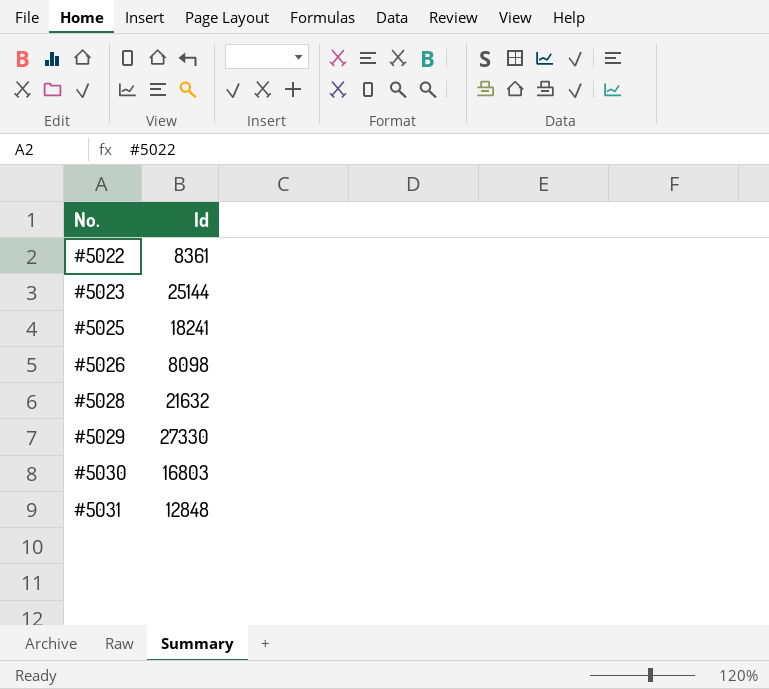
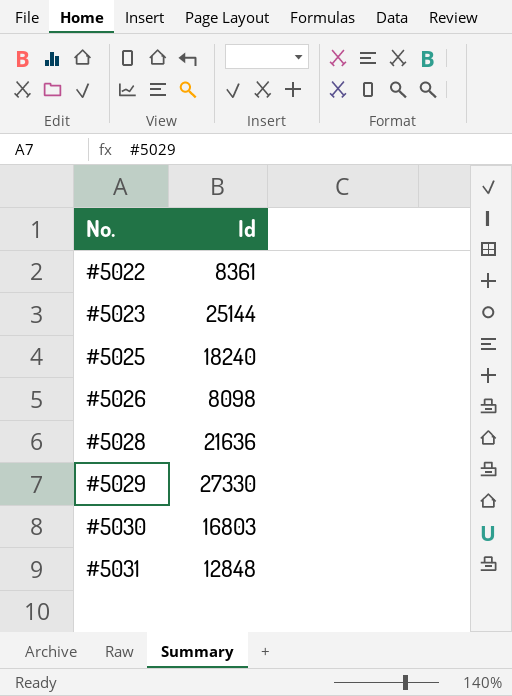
#5025 | Id: 18241 -> 18240
#5028 | Id: 21632 -> 21636

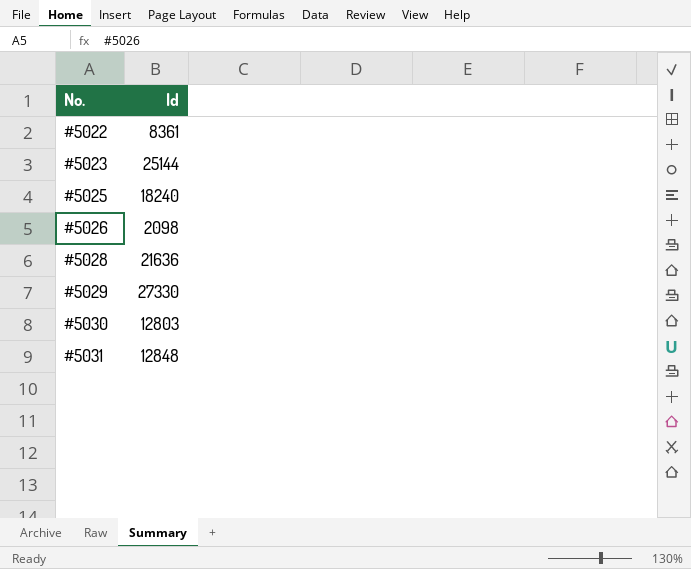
#5026 | Id: 8098 -> 2098
#5030 | Id: 16803 -> 12803

